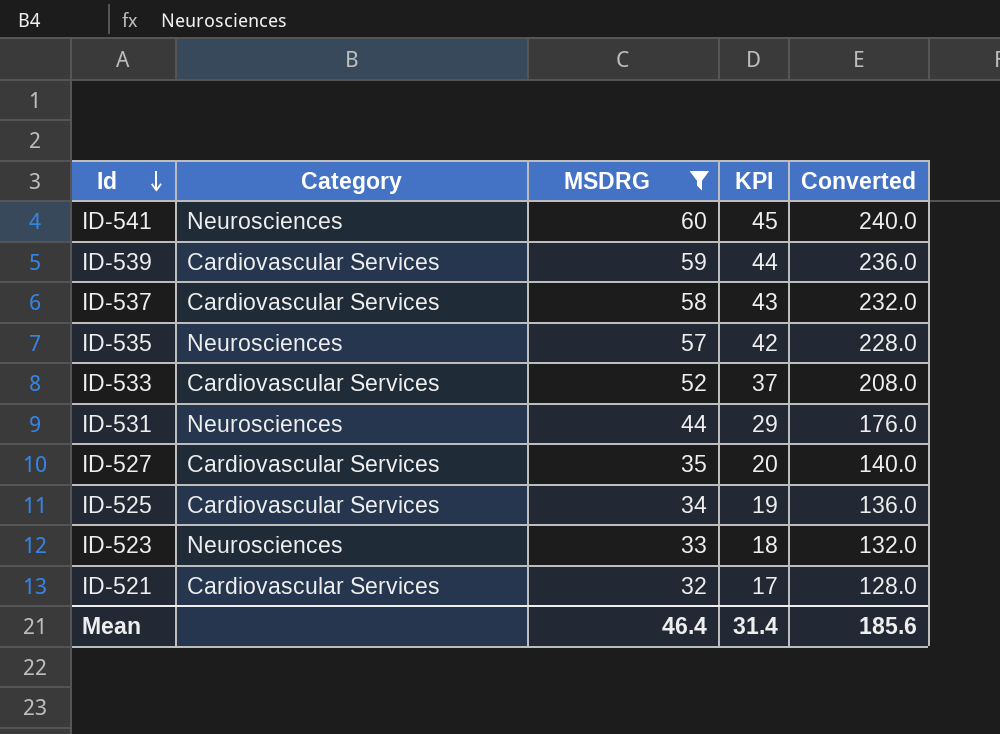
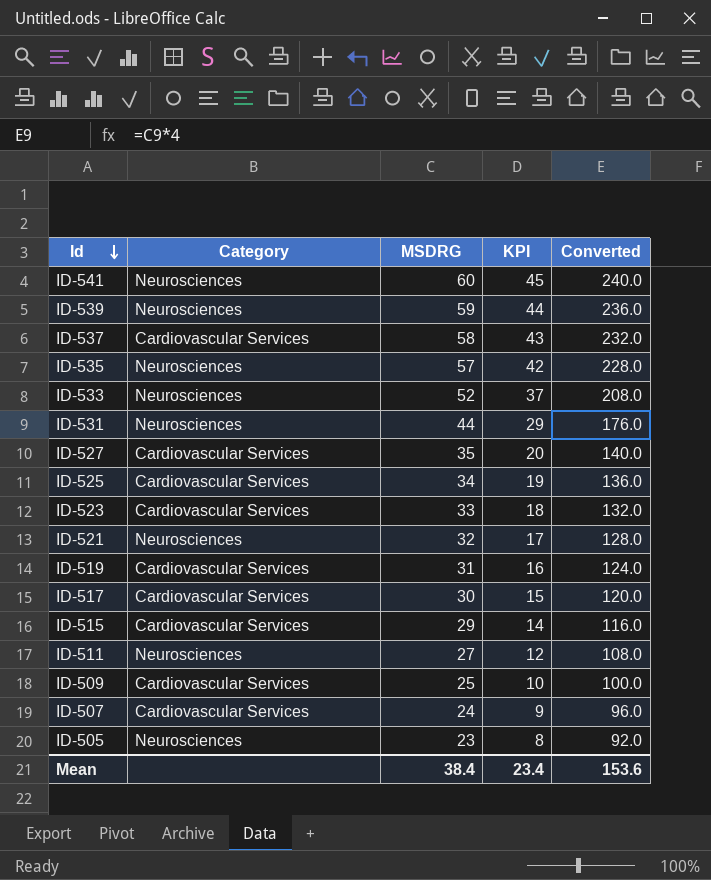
filter: MSDRG >= 32 -> none
ID-539 | Category: Cardiovascular Services -> Neurosciences
ID-533 | Category: Cardiovascular Services -> Neurosciences
ID-523 | Category: Neurosciences -> Cardiovascular Services
ID-521 | Category: Cardiovascular Services -> Neurosciences
Mean | MSDRG: 46.4 -> 38.4
Mean | KPI: 31.4 -> 23.4
Mean | Converted: 185.6 -> 153.6

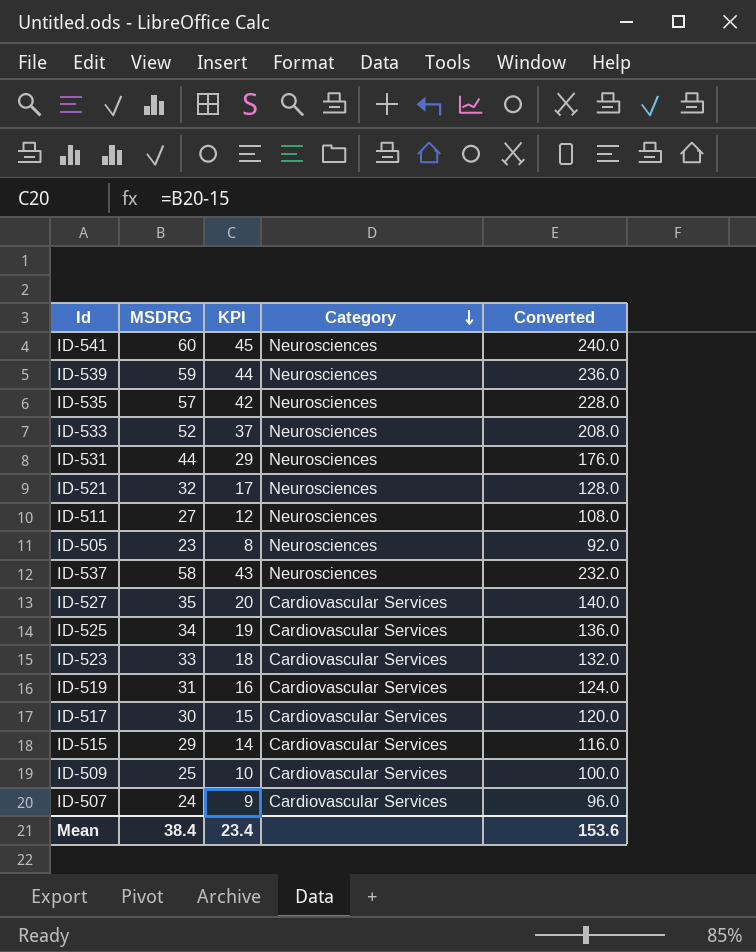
row order: Id descending -> Category descending
column Category | position: 2 -> 4
ID-537 | Category: Cardiovascular Services -> Neurosciences

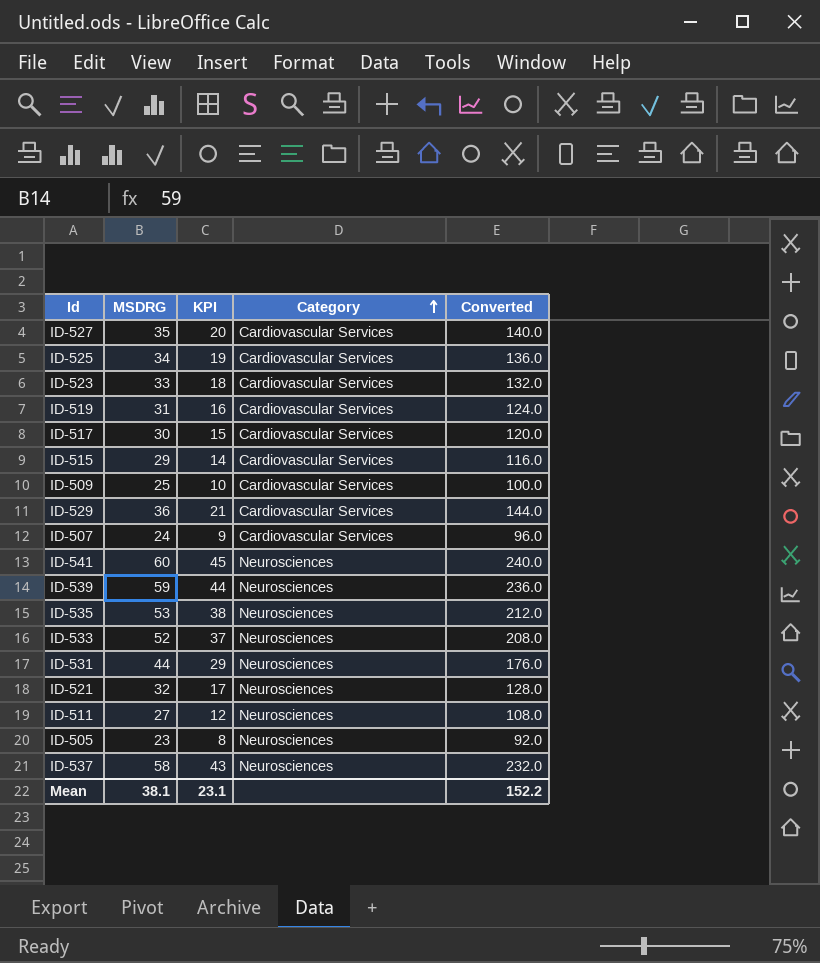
row order: Category descending -> Category ascending
row ID-529: none -> 36 | 21 | Cardiovascular Services | 144.0
ID-535 | MSDRG: 57 -> 53
ID-535 | KPI: 42 -> 38
ID-535 | Converted: 228.0 -> 212.0
Mean | MSDRG: 38.4 -> 38.1
Mean | KPI: 23.4 -> 23.1
Mean | Converted: 153.6 -> 152.2

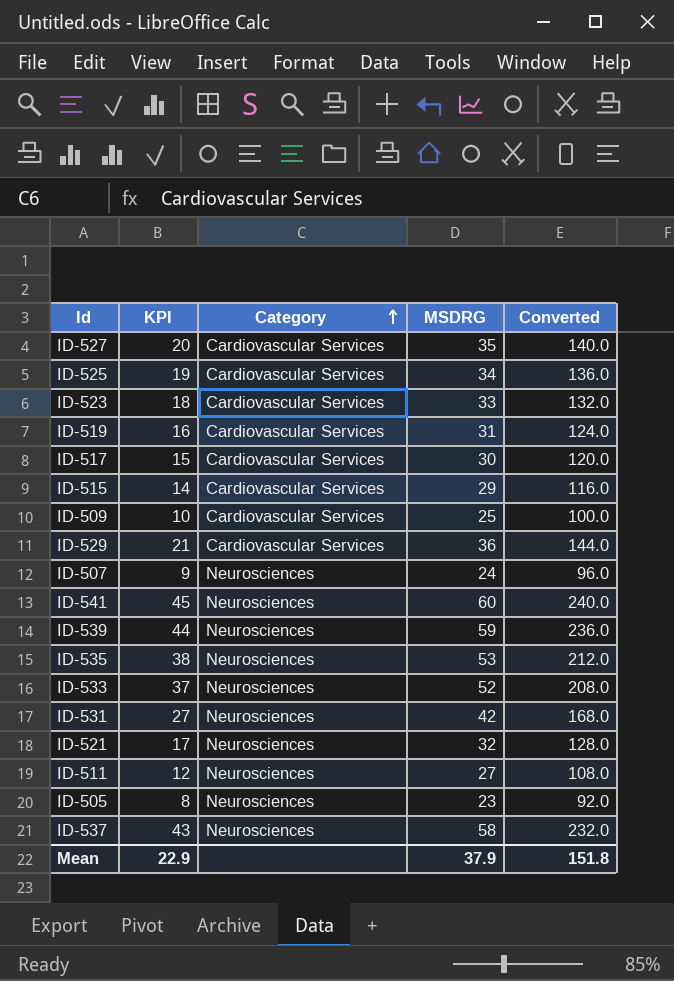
column MSDRG | position: 2 -> 4
ID-507 | Category: Cardiovascular Services -> Neurosciences
ID-531 | KPI: 29 -> 27
ID-531 | MSDRG: 44 -> 42
ID-531 | Converted: 176.0 -> 168.0
Mean | KPI: 23.1 -> 22.9
Mean | MSDRG: 38.1 -> 37.9
Mean | Converted: 152.2 -> 151.8

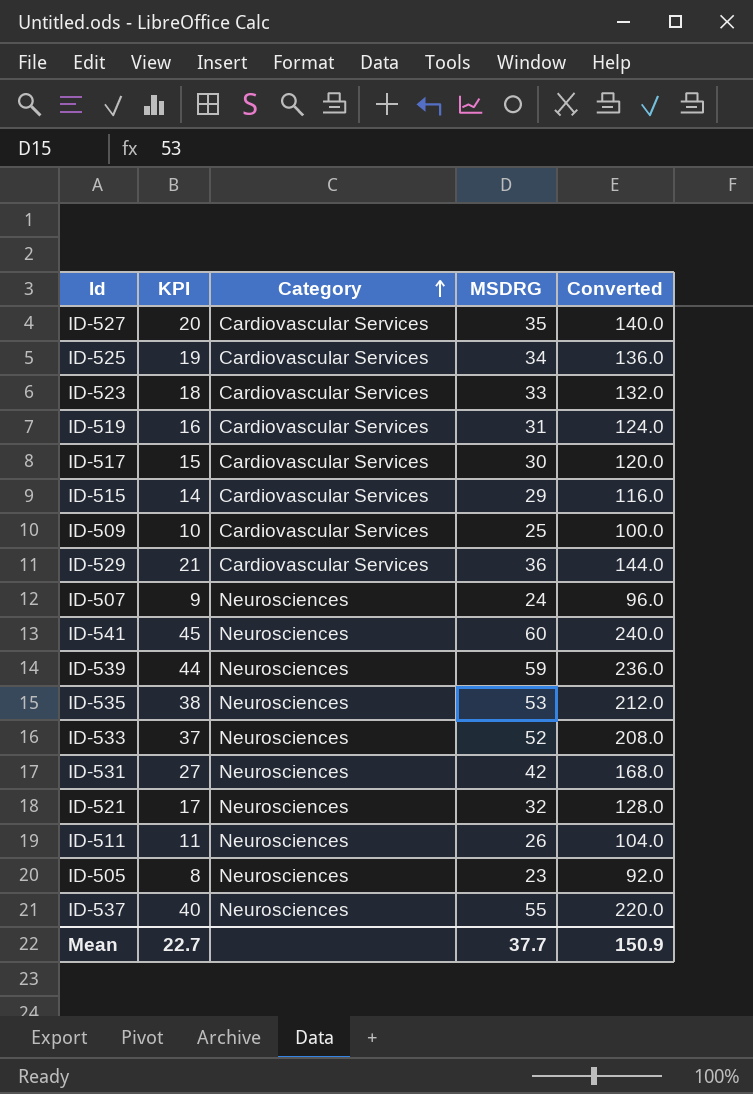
ID-511 | KPI: 12 -> 11
ID-511 | MSDRG: 27 -> 26
ID-511 | Converted: 108.0 -> 104.0
ID-537 | KPI: 43 -> 40
ID-537 | MSDRG: 58 -> 55
ID-537 | Converted: 232.0 -> 220.0
Mean | KPI: 22.9 -> 22.7
Mean | MSDRG: 37.9 -> 37.7
Mean | Converted: 151.8 -> 150.9

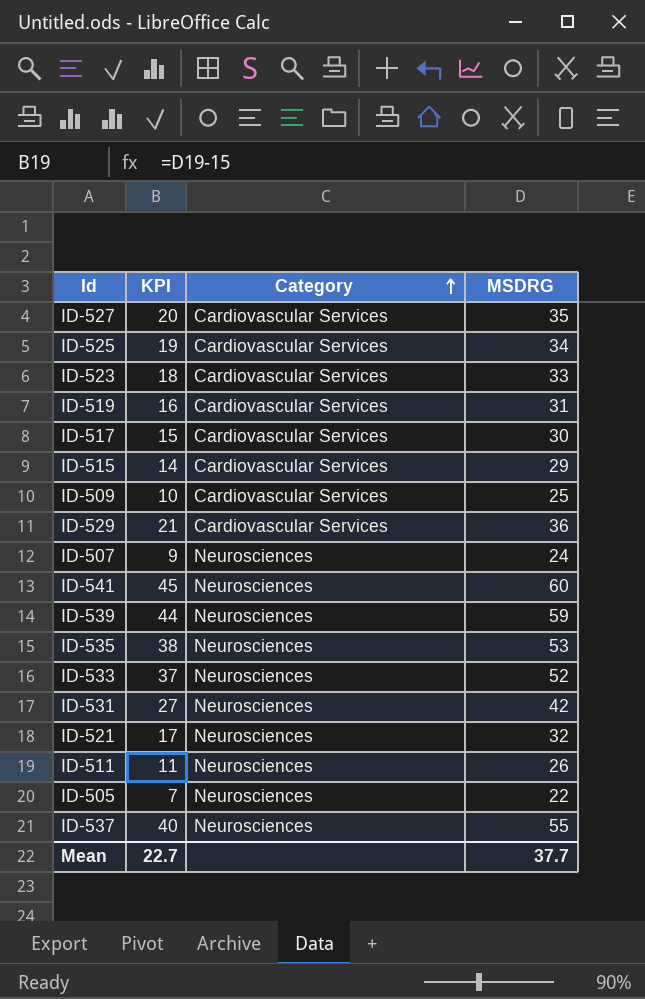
column Converted | formula: [MSDRG] * 4 -> none
ID-505 | KPI: 8 -> 7
ID-505 | MSDRG: 23 -> 22

